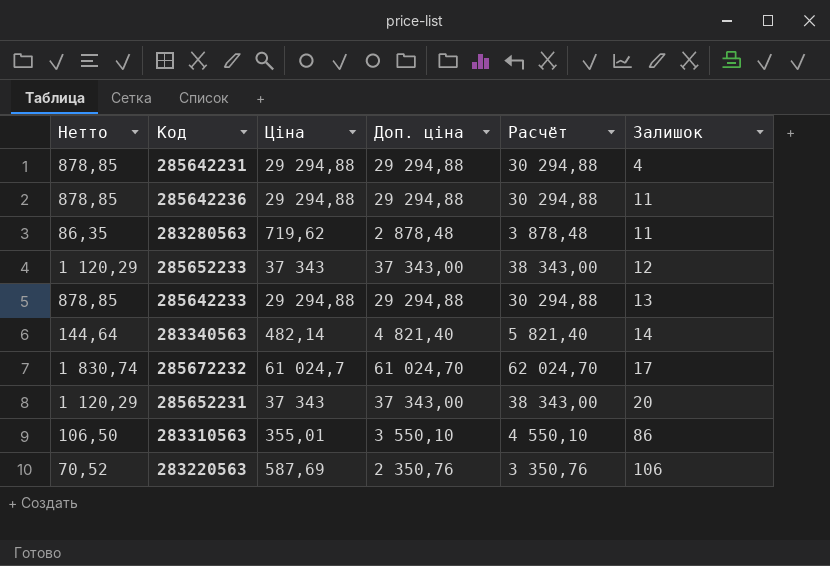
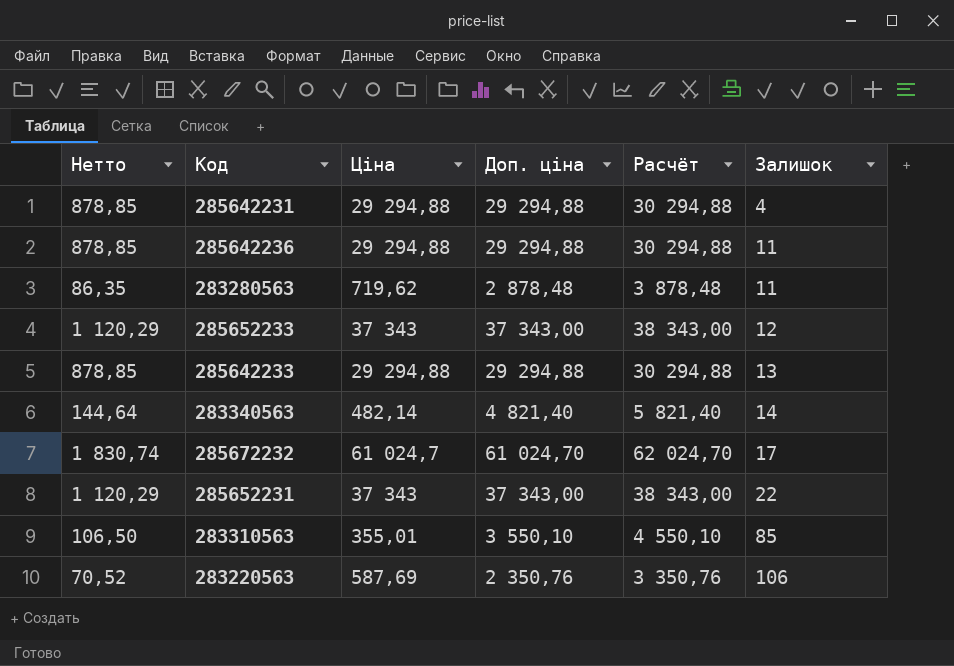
285652231 | Залишок: 20 -> 22
283310563 | Залишок: 86 -> 85

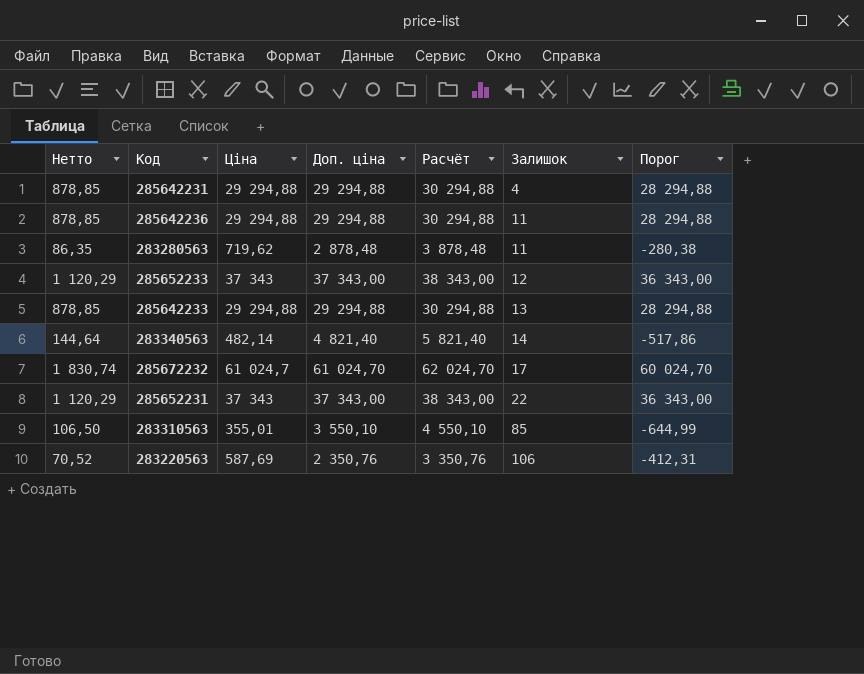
column Порог | formula: none -> [Ціна] - 1000

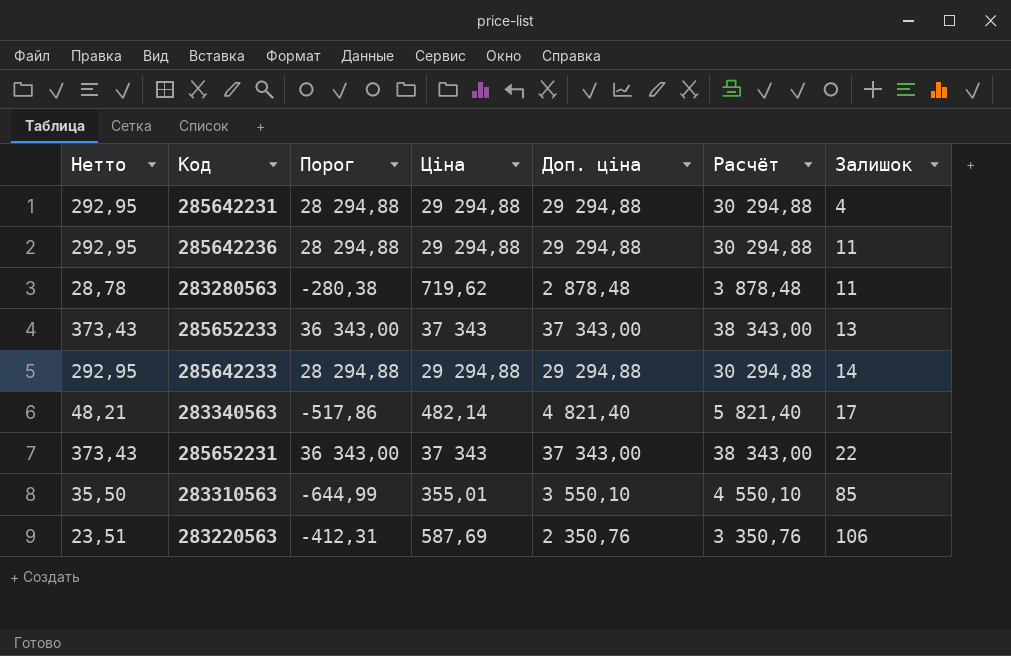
column Нетто | formula: [Доп. ціна] * 0,03 -> [Доп. ціна] * 0,01
column Порог | position: 7 -> 3
row 285672232: 1 830,74 | 61 024,7 | 61 024,70 | 62 024,70 | 17 | 60 024,70 -> none
285652233 | Залишок: 12 -> 13
285642233 | Залишок: 13 -> 14
283340563 | Залишок: 14 -> 17

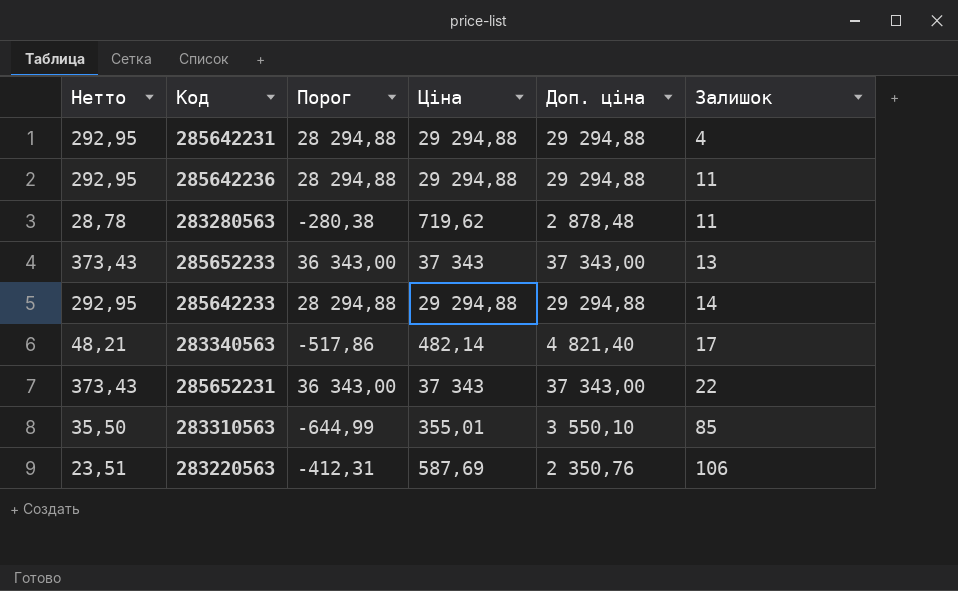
column Расчёт | formula: [Доп. ціна] + 1000 -> none

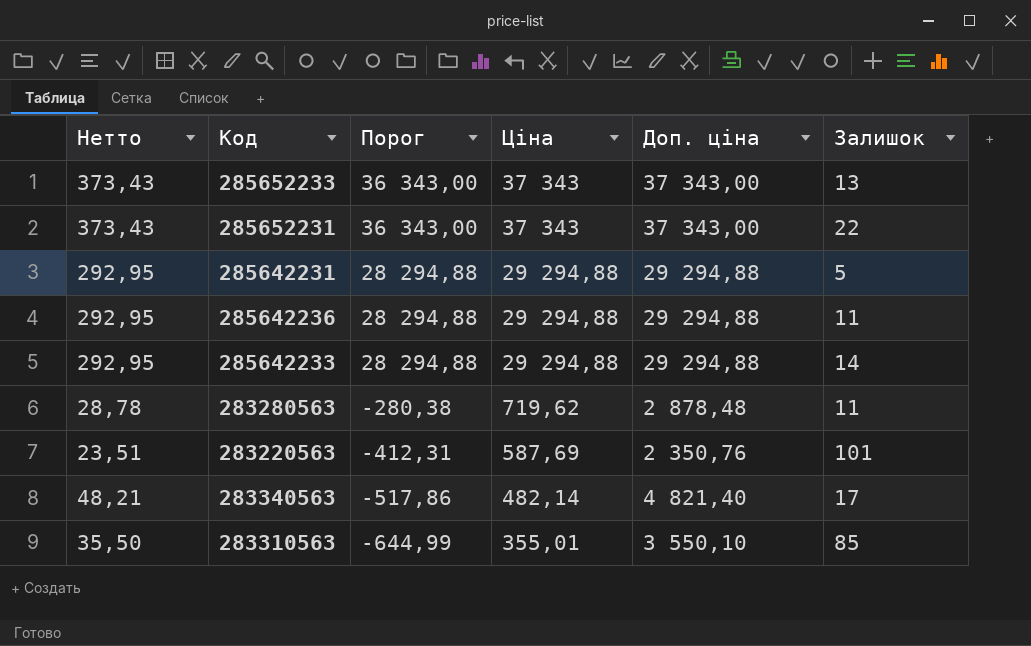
row order: Залишок ascending -> Порог descending
285642231 | Залишок: 4 -> 5
283220563 | Залишок: 106 -> 101

